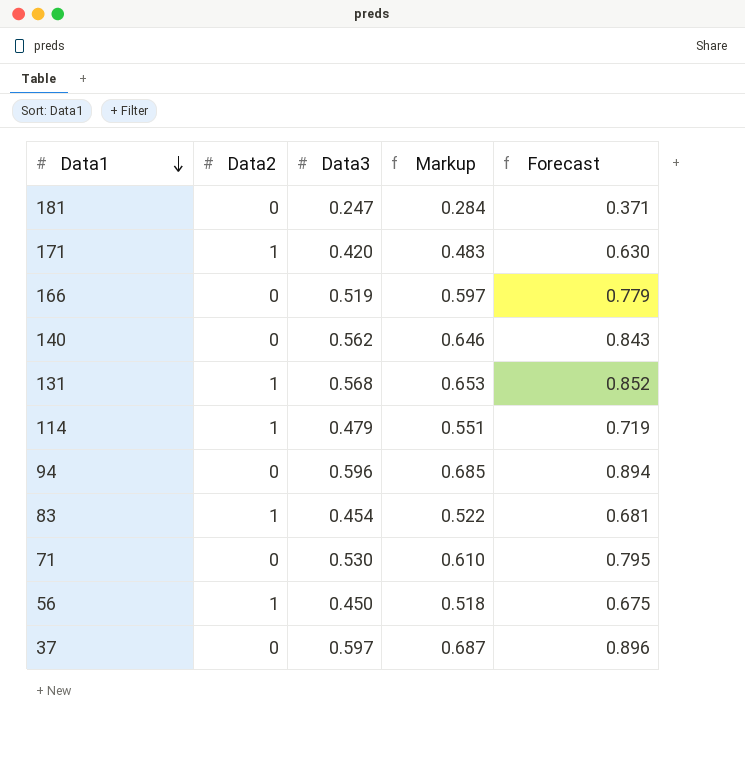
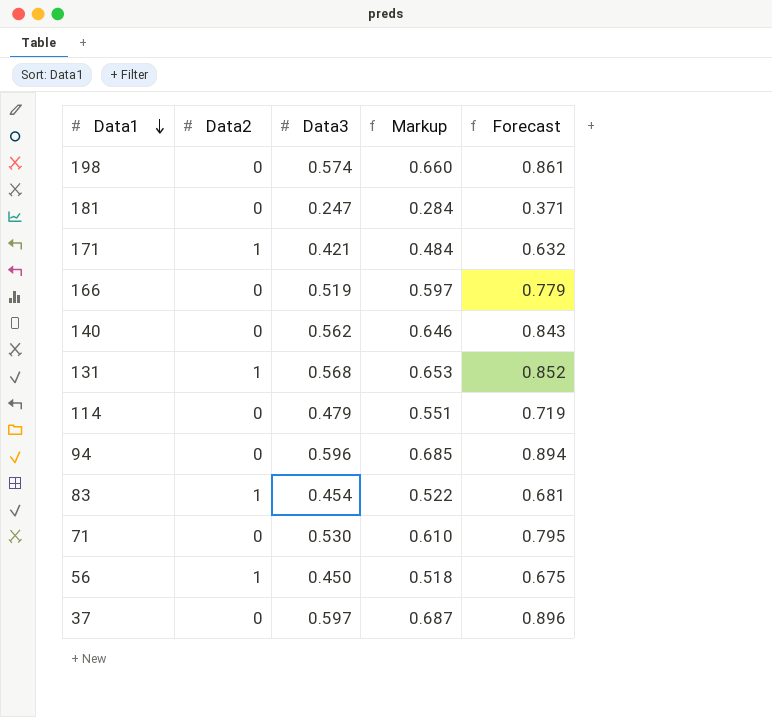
row 198: none -> 0 | 0.574 | 0.660 | 0.861
171 | Data3: 0.420 -> 0.421
171 | Markup: 0.483 -> 0.484
171 | Forecast: 0.630 -> 0.632
114 | Data2: 1 -> 0

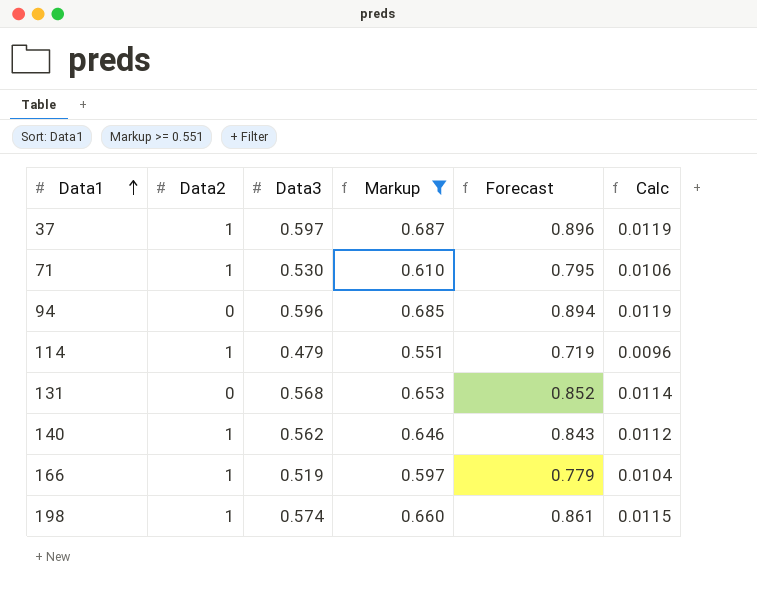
filter: none -> Markup >= 0.551
row order: Data1 descending -> Data1 ascending
column Calc | formula: none -> [Data3] * 0.02
37 | Data2: 0 -> 1
71 | Data2: 0 -> 1
114 | Data2: 0 -> 1
131 | Data2: 1 -> 0
140 | Data2: 0 -> 1
166 | Data2: 0 -> 1
198 | Data2: 0 -> 1

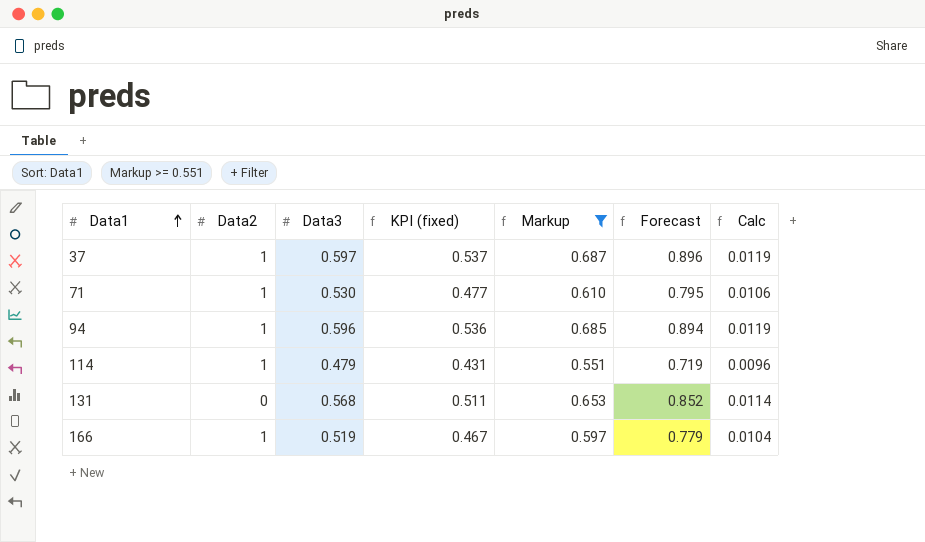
column KPI (fixed) | formula: none -> [Data3] * 0.9
row 140: 1 | 0.562 | 0.646 | 0.843 | 0.0112 -> none
row 198: 1 | 0.574 | 0.660 | 0.861 | 0.0115 -> none
94 | Data2: 0 -> 1

